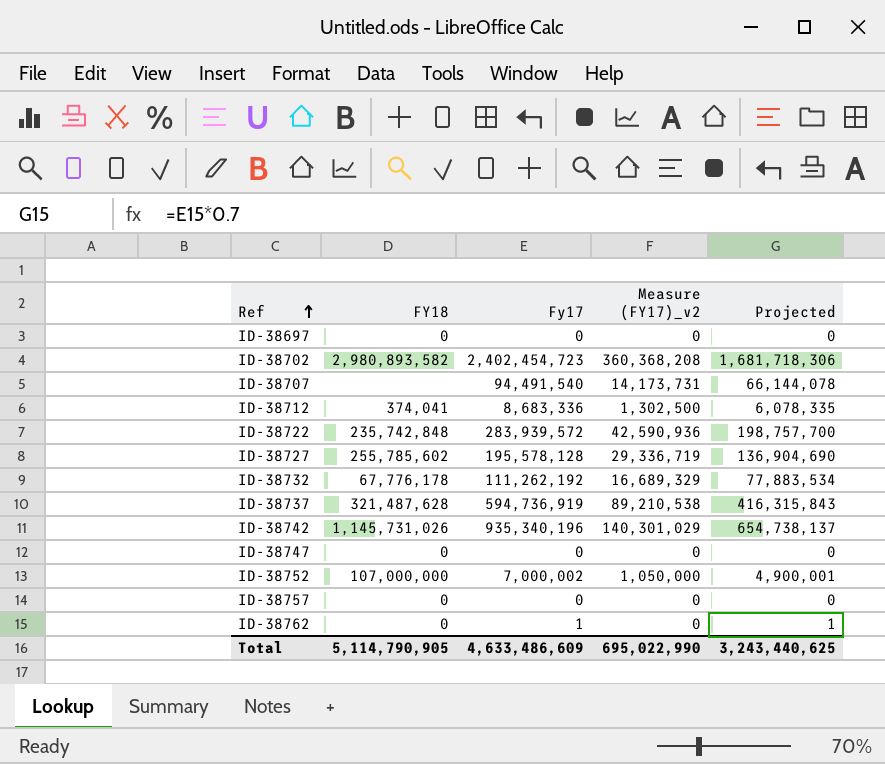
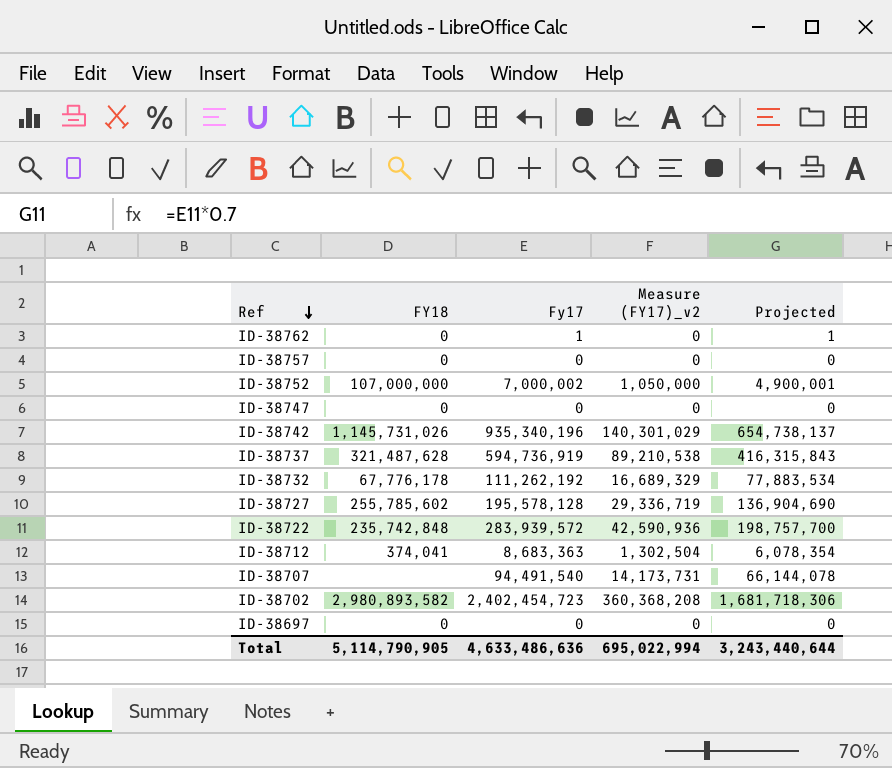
row order: Ref ascending -> Ref descending
ID-38712 | Fy17: 8,683,336 -> 8,683,363
ID-38712 | Measure (FY17)_v2: 1,302,500 -> 1,302,504
ID-38712 | Projected: 6,078,335 -> 6,078,354
Total | Fy17: 4,633,486,609 -> 4,633,486,636
Total | Measure (FY17)_v2: 695,022,990 -> 695,022,994
Total | Projected: 3,243,440,625 -> 3,243,440,644

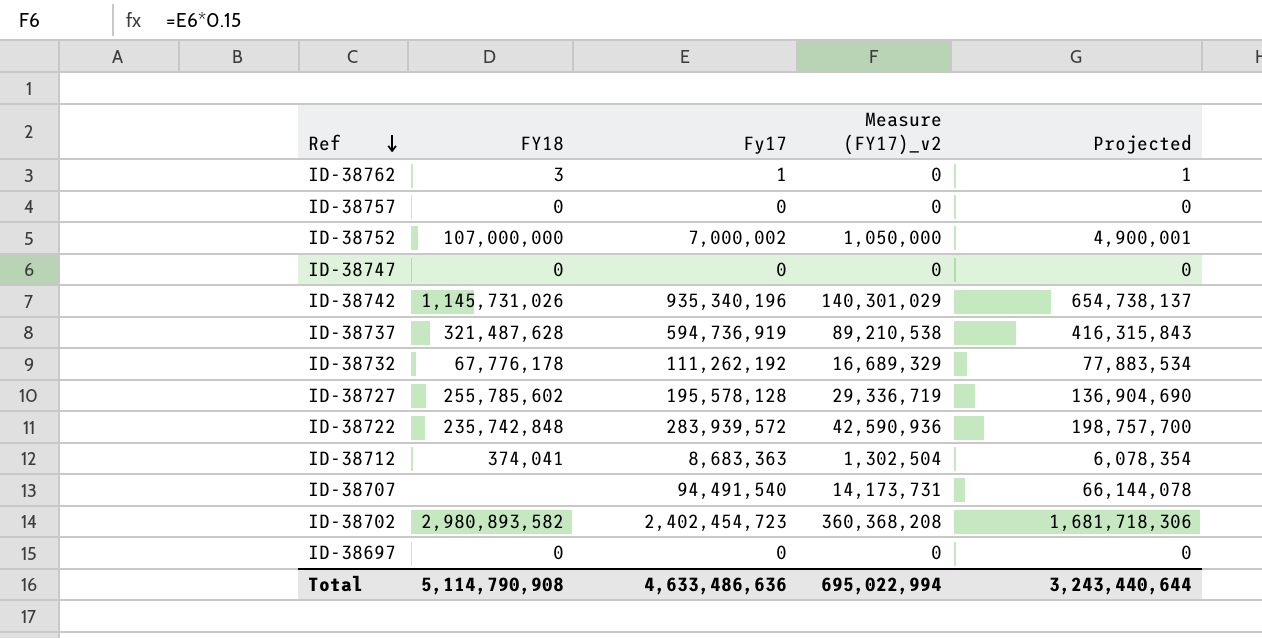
ID-38762 | FY18: 0 -> 3
Total | FY18: 5,114,790,905 -> 5,114,790,908

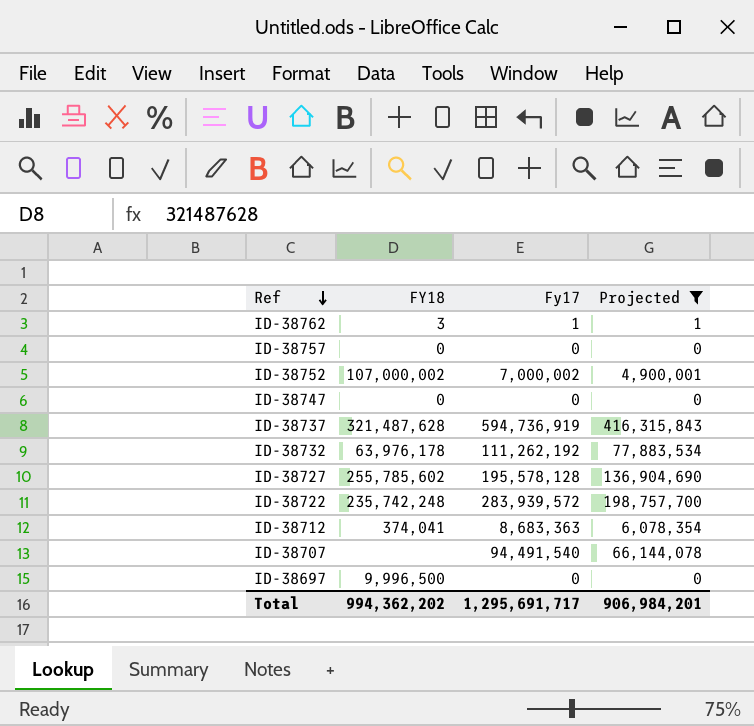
filter: none -> Projected <= 416,315,843
column Measure (FY17)_v2 | formula: [Fy17] * 0.15 -> none
ID-38752 | FY18: 107,000,000 -> 107,000,002
ID-38732 | FY18: 67,776,178 -> 63,976,178
ID-38722 | FY18: 235,742,848 -> 235,742,248
ID-38697 | FY18: 0 -> 9,996,500
Total | FY18: 5,114,790,908 -> 994,362,202
Total | Fy17: 4,633,486,636 -> 1,295,691,717
Total | Projected: 3,243,440,644 -> 906,984,201

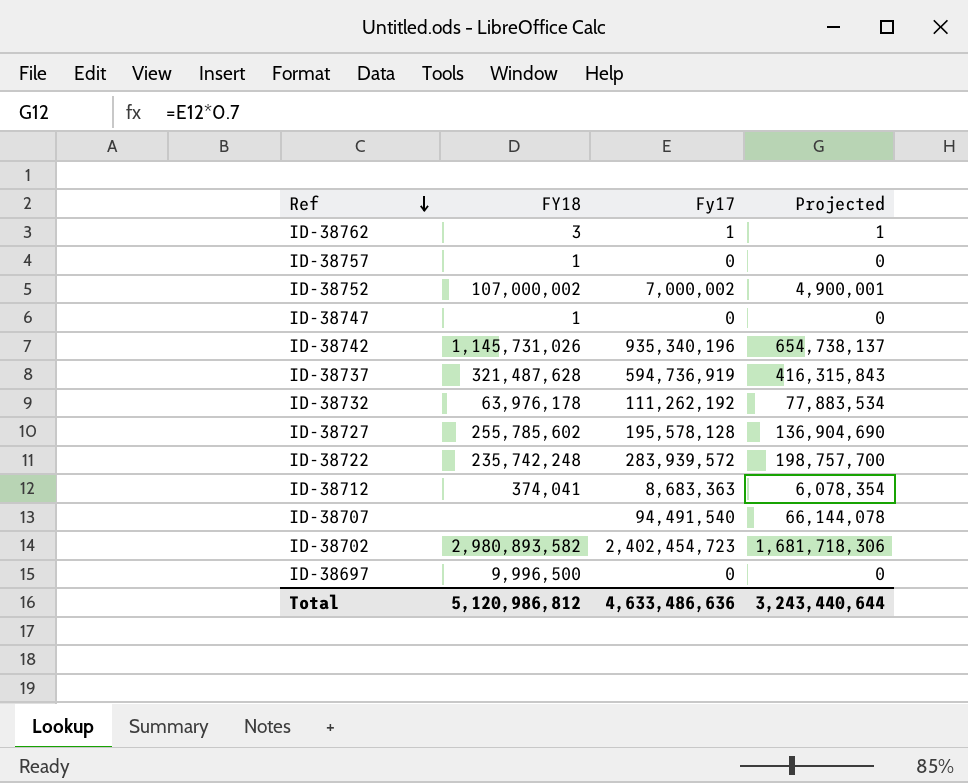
filter: Projected <= 416,315,843 -> none
ID-38757 | FY18: 0 -> 1
ID-38747 | FY18: 0 -> 1
Total | FY18: 994,362,202 -> 5,120,986,812
Total | Fy17: 1,295,691,717 -> 4,633,486,636
Total | Projected: 906,984,201 -> 3,243,440,644

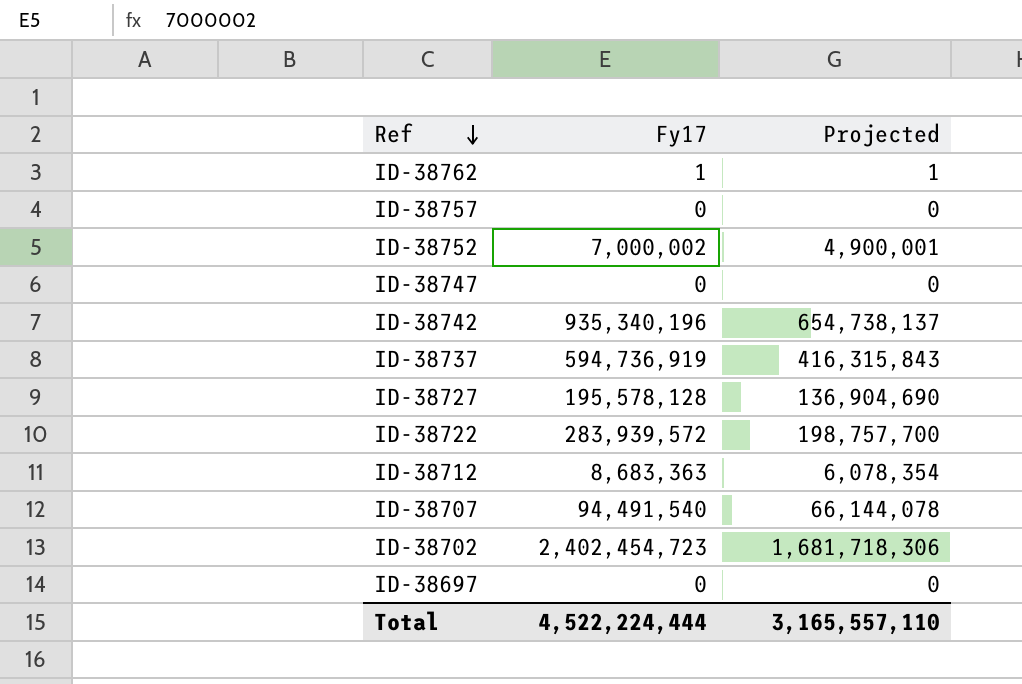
column FY18 | position: 2 -> none
row ID-38732: 63,976,178 | 111,262,192 | 77,883,534 -> none
Total | Fy17: 4,633,486,636 -> 4,522,224,444
Total | Projected: 3,243,440,644 -> 3,165,557,110

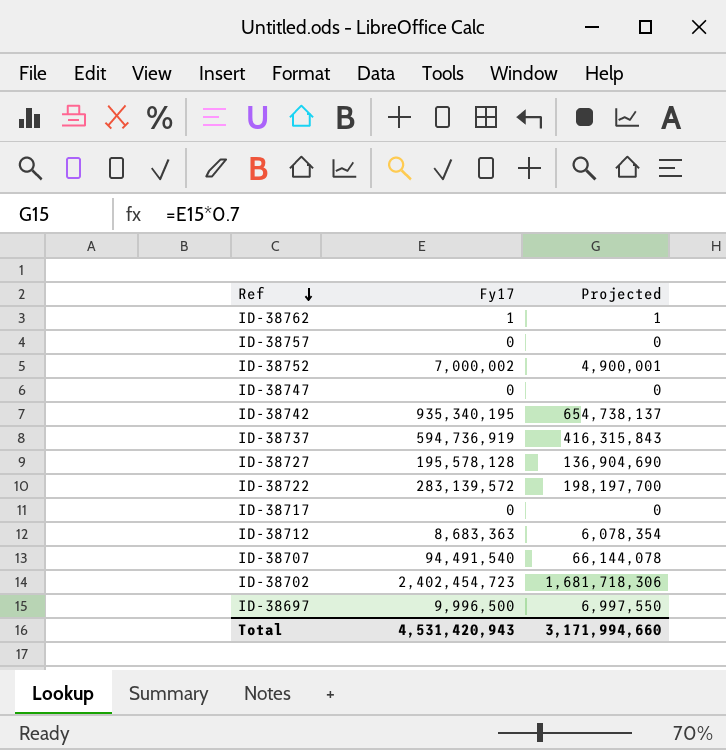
ID-38742 | Fy17: 935,340,196 -> 935,340,195
ID-38722 | Fy17: 283,939,572 -> 283,139,572
ID-38722 | Projected: 198,757,700 -> 198,197,700
row ID-38717: none -> 0 | 0
ID-38697 | Fy17: 0 -> 9,996,500
ID-38697 | Projected: 0 -> 6,997,550
Total | Fy17: 4,522,224,444 -> 4,531,420,943
Total | Projected: 3,165,557,110 -> 3,171,994,660

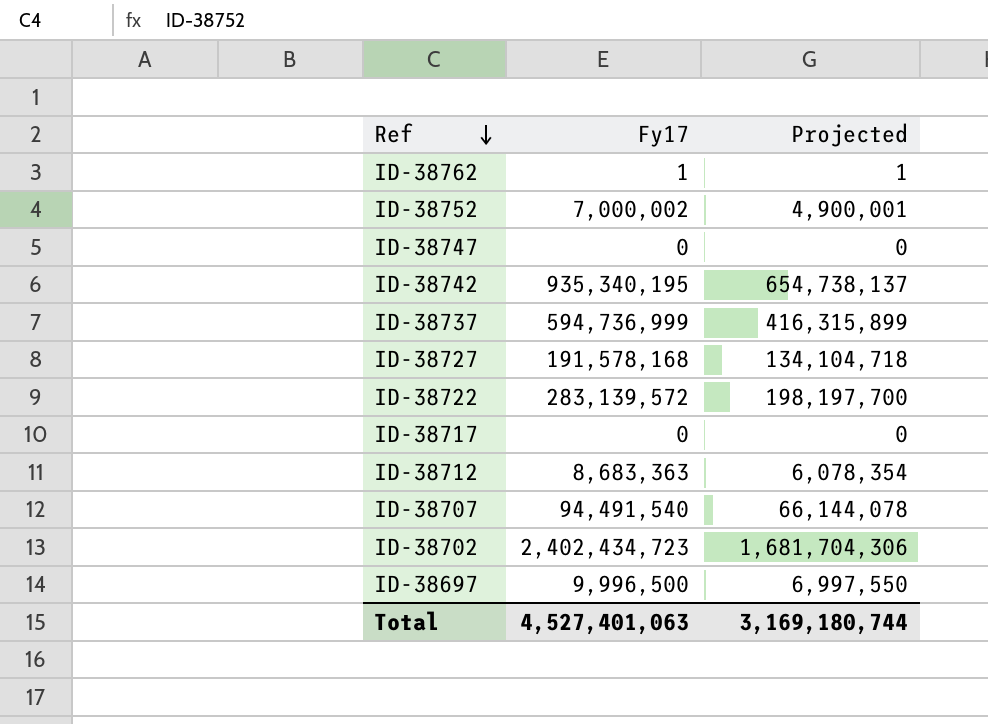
row ID-38757: 0 | 0 -> none
ID-38737 | Fy17: 594,736,919 -> 594,736,999
ID-38737 | Projected: 416,315,843 -> 416,315,899
ID-38727 | Fy17: 195,578,128 -> 191,578,168
ID-38727 | Projected: 136,904,690 -> 134,104,718
ID-38702 | Fy17: 2,402,454,723 -> 2,402,434,723
ID-38702 | Projected: 1,681,718,306 -> 1,681,704,306
Total | Fy17: 4,531,420,943 -> 4,527,401,063
Total | Projected: 3,171,994,660 -> 3,169,180,744

